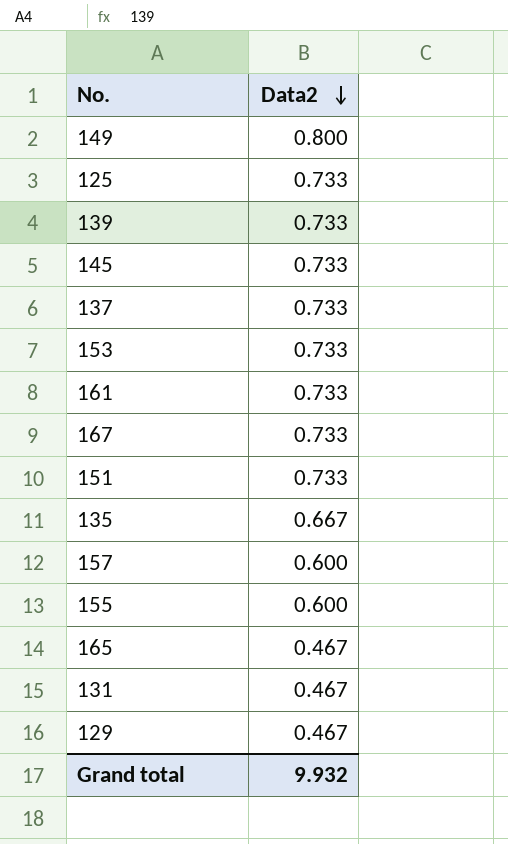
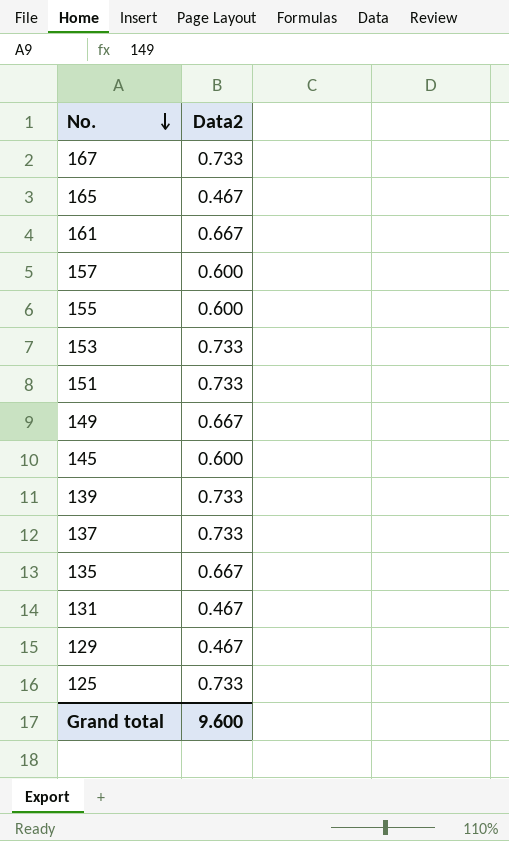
row order: Data2 descending -> No. descending
161 | Data2: 0.733 -> 0.667
149 | Data2: 0.800 -> 0.667
145 | Data2: 0.733 -> 0.600
Grand total | Data2: 9.932 -> 9.600

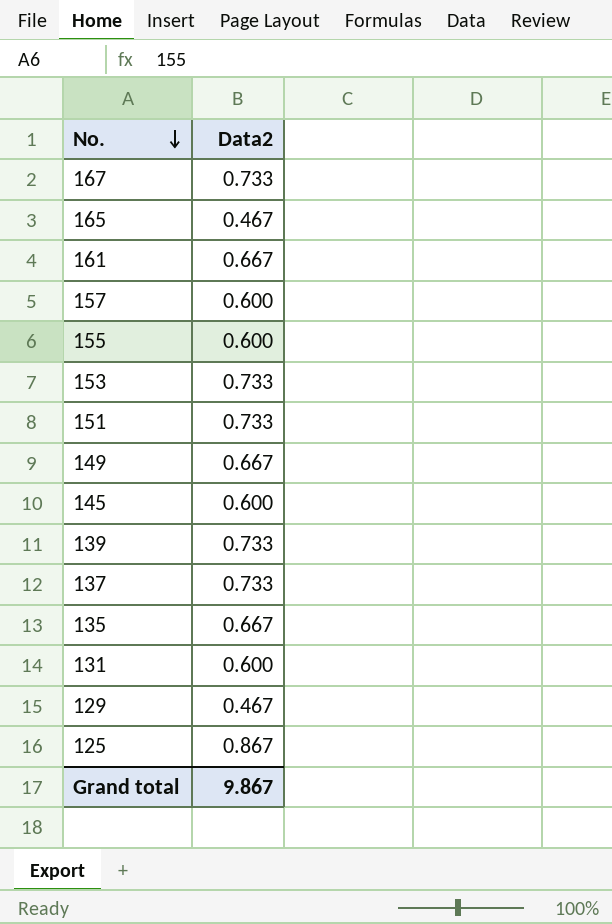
131 | Data2: 0.467 -> 0.600
125 | Data2: 0.733 -> 0.867
Grand total | Data2: 9.600 -> 9.867

